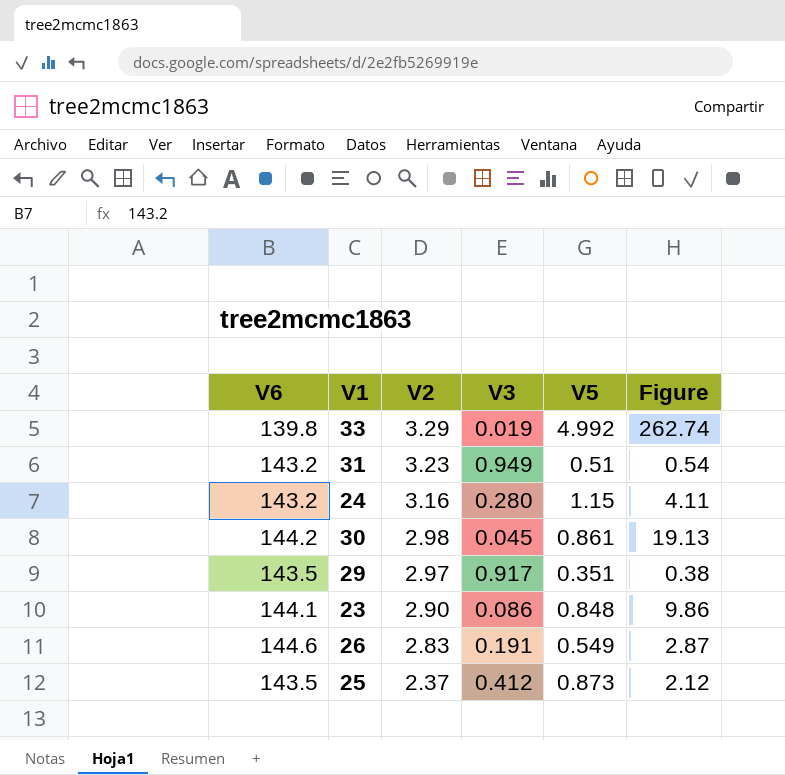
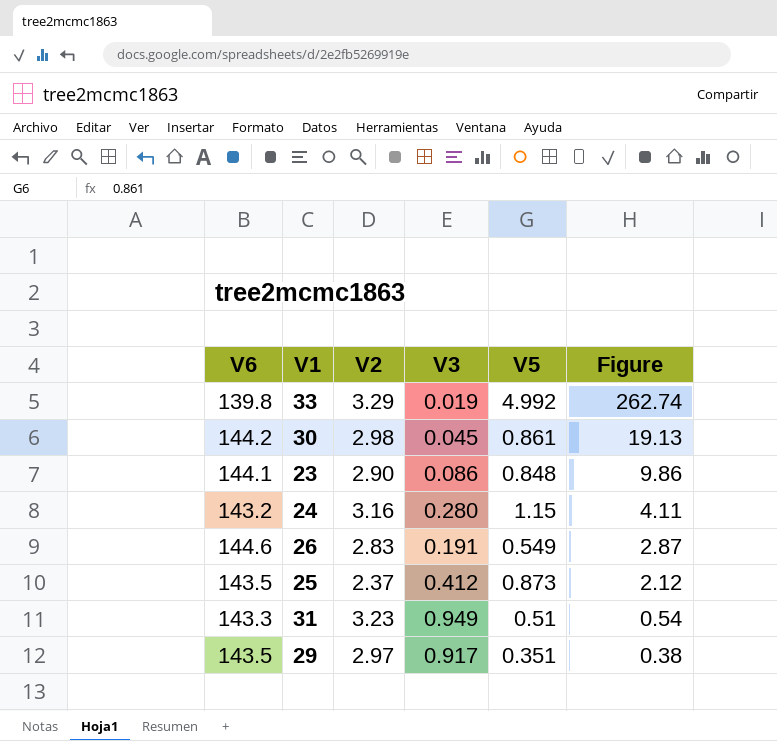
row order: V2 descending -> Figure descending
31 | V6: 143.2 -> 143.3

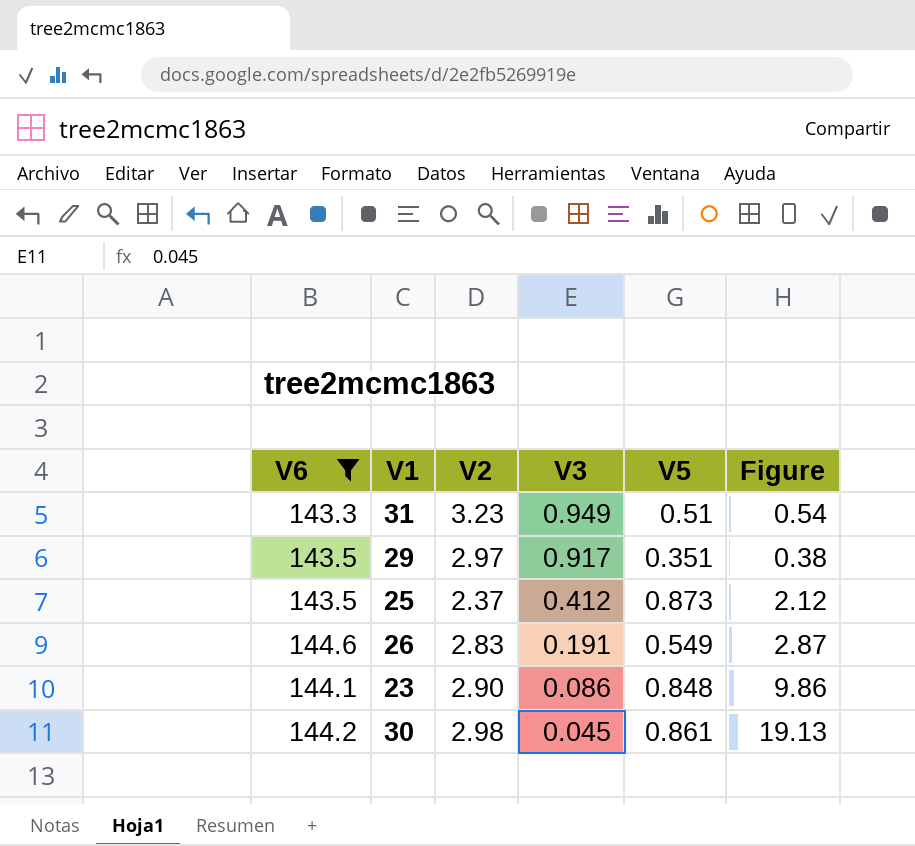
filter: none -> V6 >= 143.3
row order: Figure descending -> V3 descending

